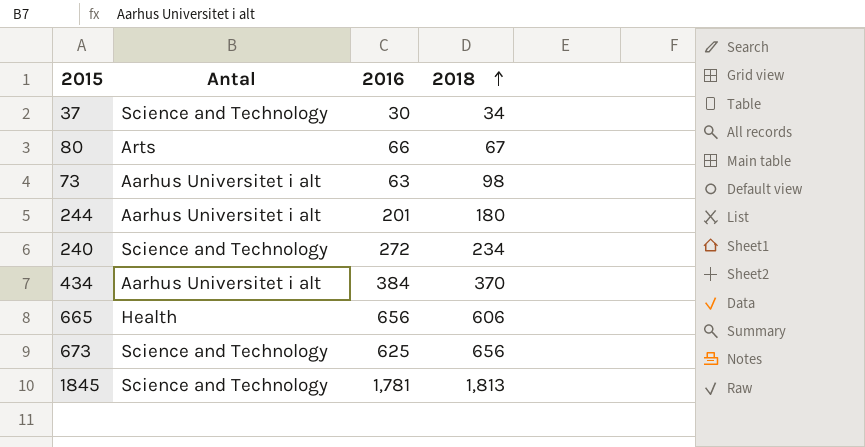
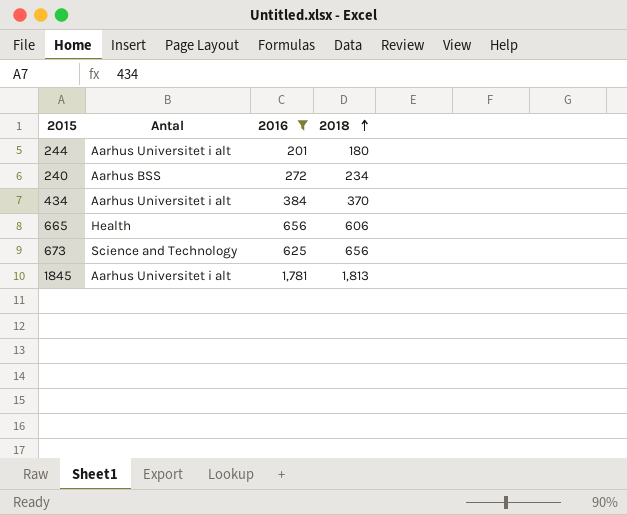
filter: none -> 2016 >= 201
240 | Antal: Science and Technology -> Aarhus BSS
1845 | Antal: Science and Technology -> Aarhus Universitet i alt

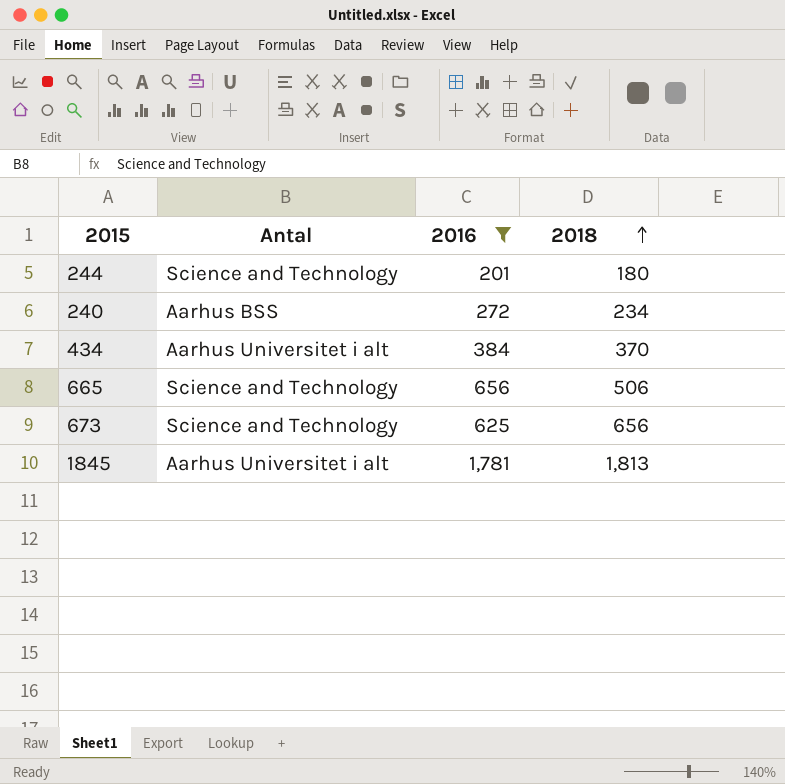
244 | Antal: Aarhus Universitet i alt -> Science and Technology
665 | Antal: Health -> Science and Technology
665 | 2018: 606 -> 506

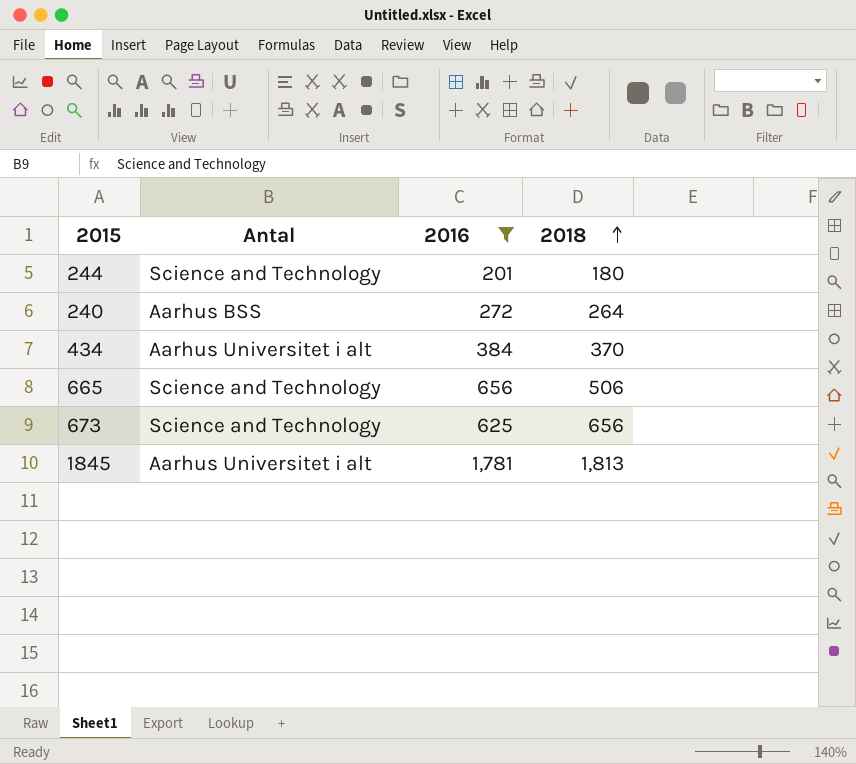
240 | 2018: 234 -> 264

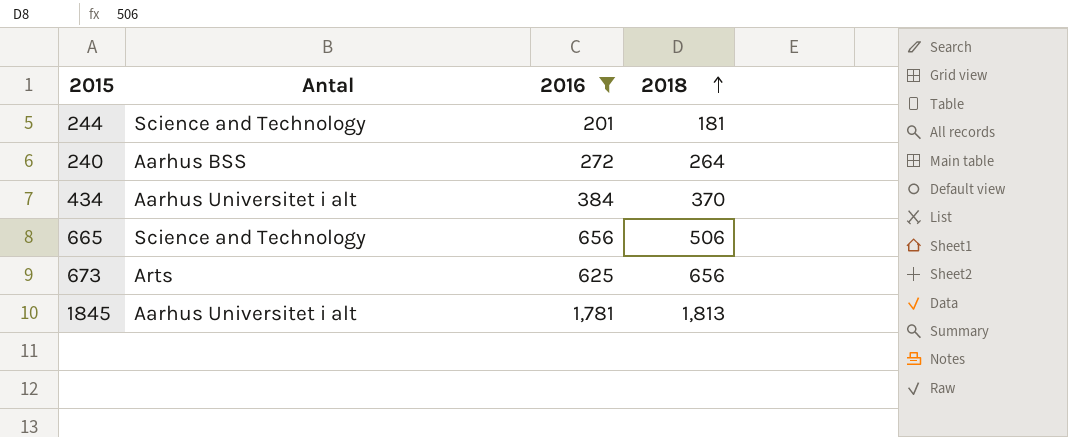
244 | 2018: 180 -> 181
673 | Antal: Science and Technology -> Arts

